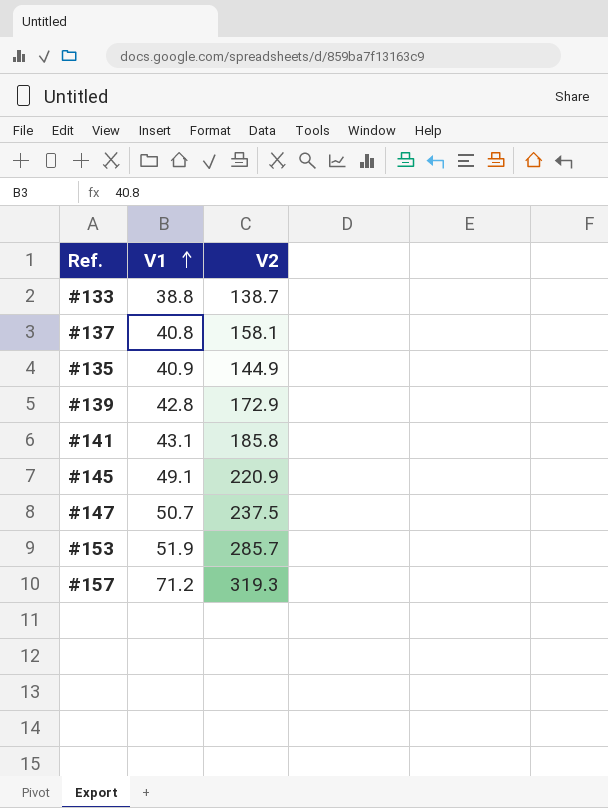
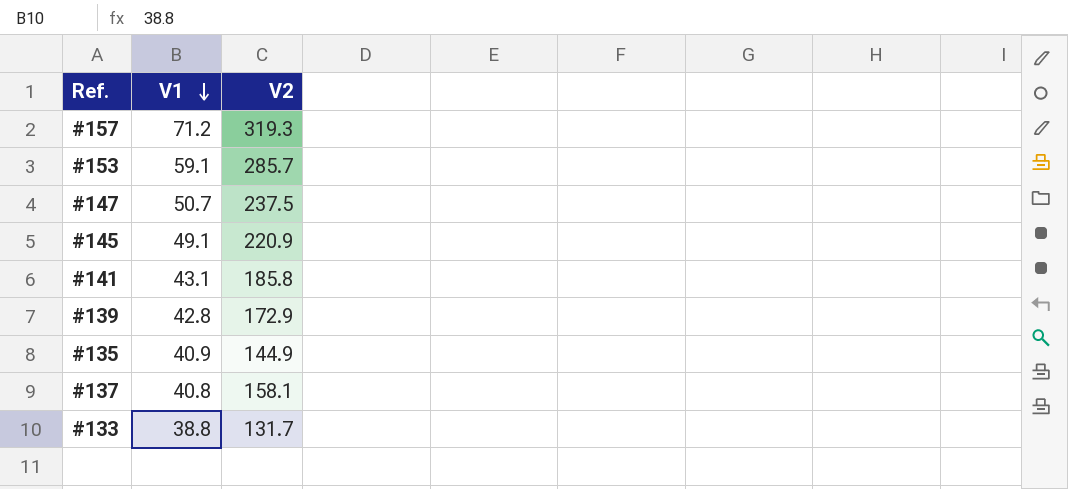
row order: V1 ascending -> V1 descending
#153 | V1: 51.9 -> 59.1
#133 | V2: 138.7 -> 131.7

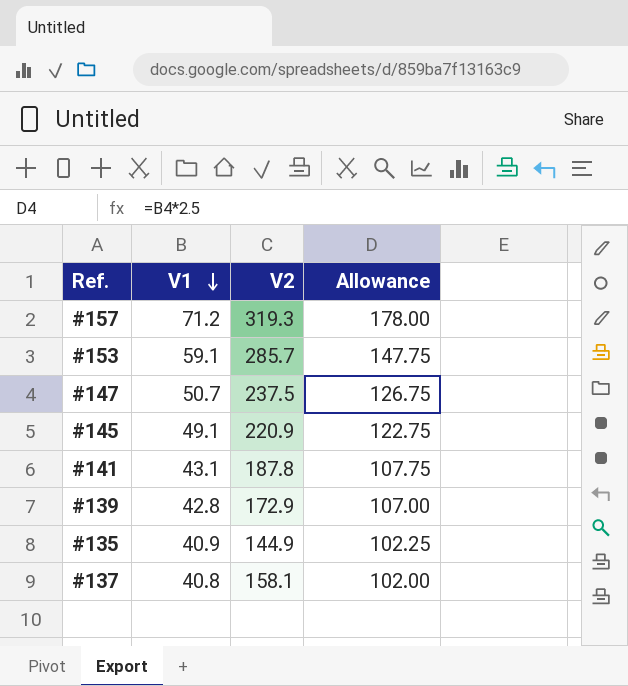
column Allowance | formula: none -> [V1] * 2.5
row #133: 38.8 | 131.7 -> none
#141 | V2: 185.8 -> 187.8

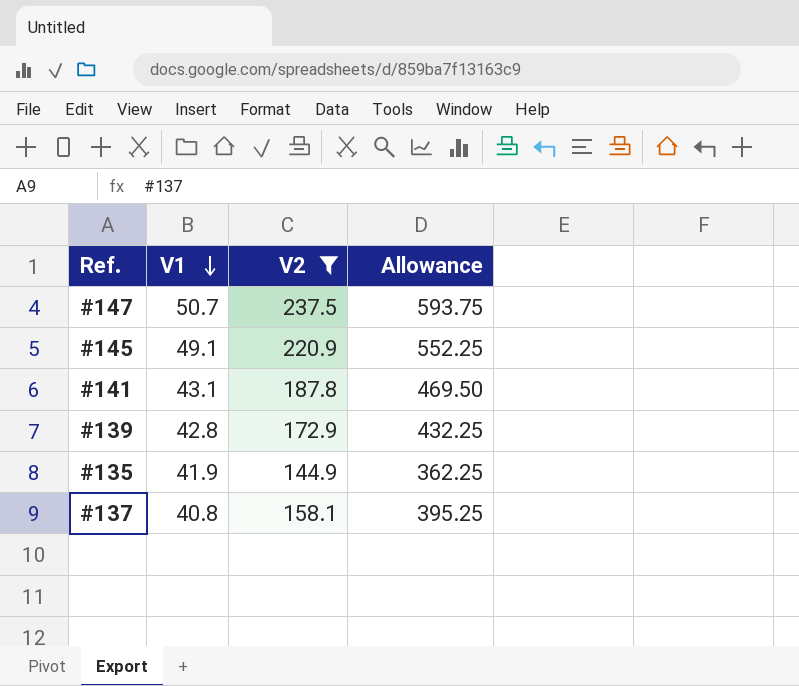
filter: none -> V2 <= 237.5
column Allowance | formula: [V1] * 2.5 -> [V2] * 2.5
#135 | V1: 40.9 -> 41.9

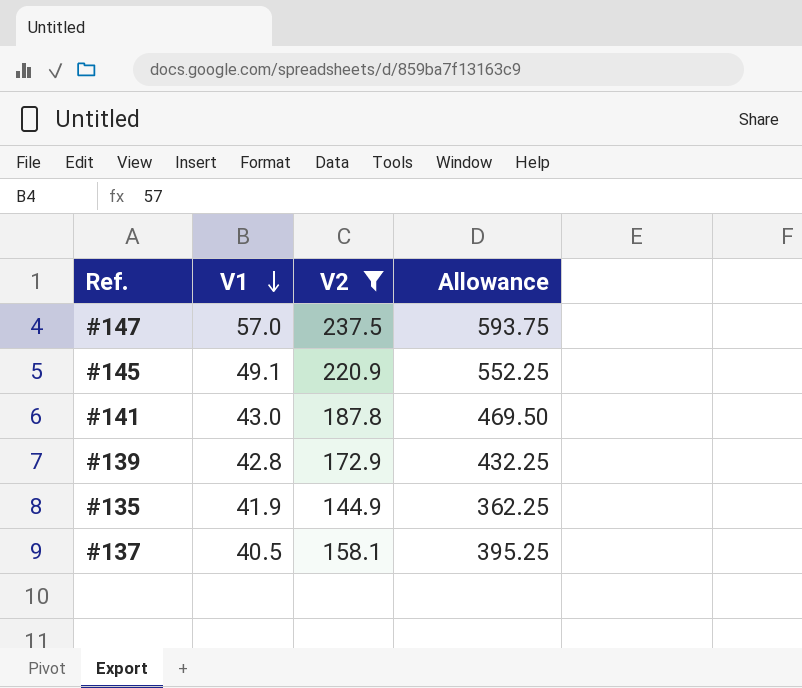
#147 | V1: 50.7 -> 57.0
#141 | V1: 43.1 -> 43.0
#137 | V1: 40.8 -> 40.5

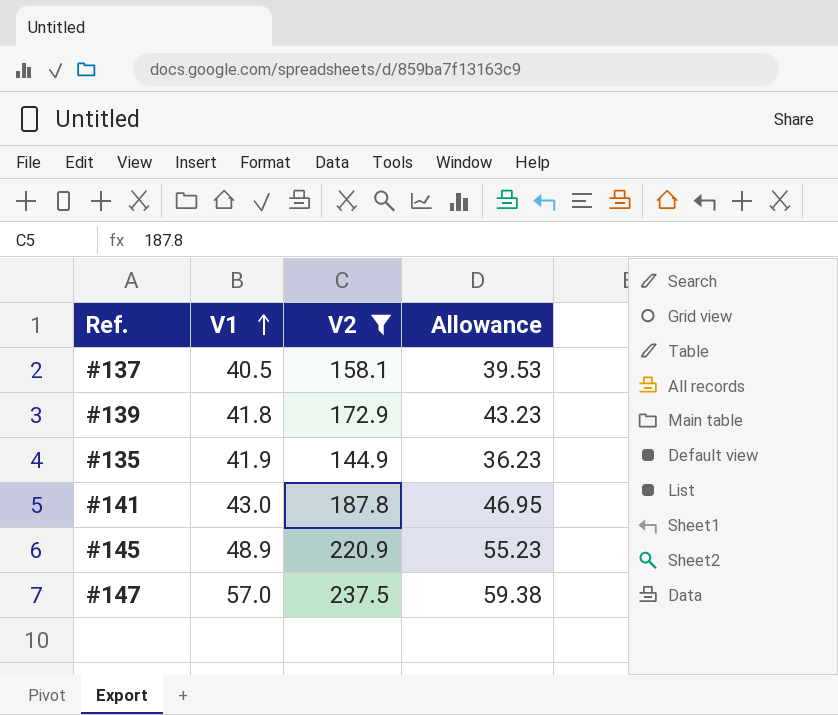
row order: V1 descending -> V1 ascending
column Allowance | formula: [V2] * 2.5 -> [V2] * 0.25
#139 | V1: 42.8 -> 41.8
#145 | V1: 49.1 -> 48.9

